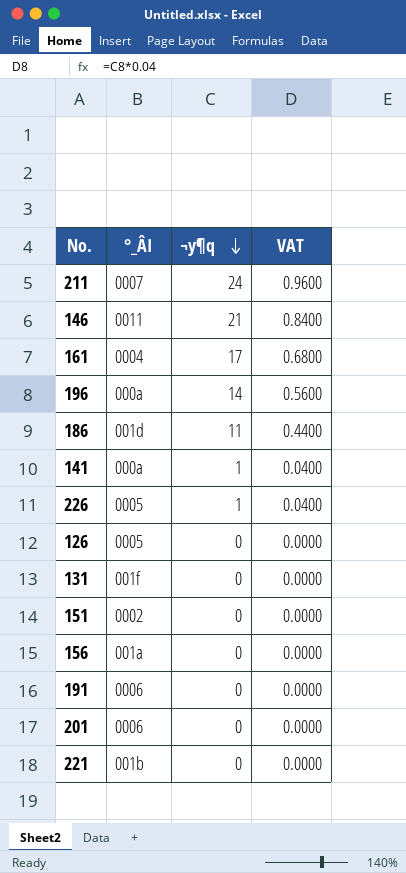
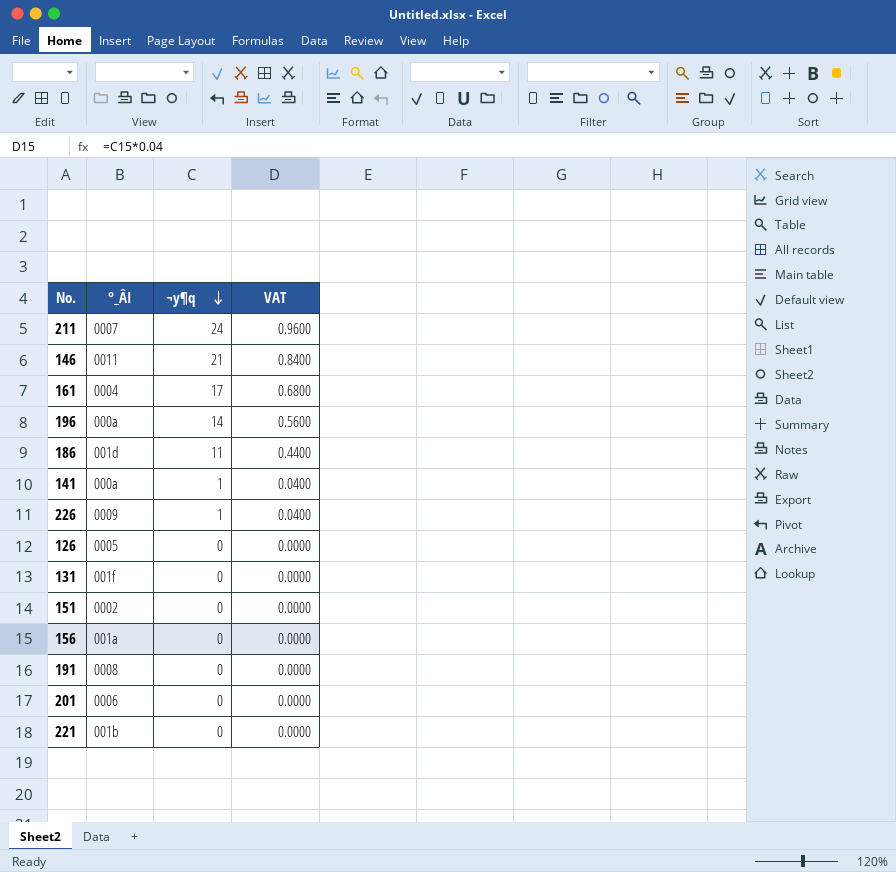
226 | °_ÂI: 0005 -> 0009
191 | °_ÂI: 0006 -> 0008

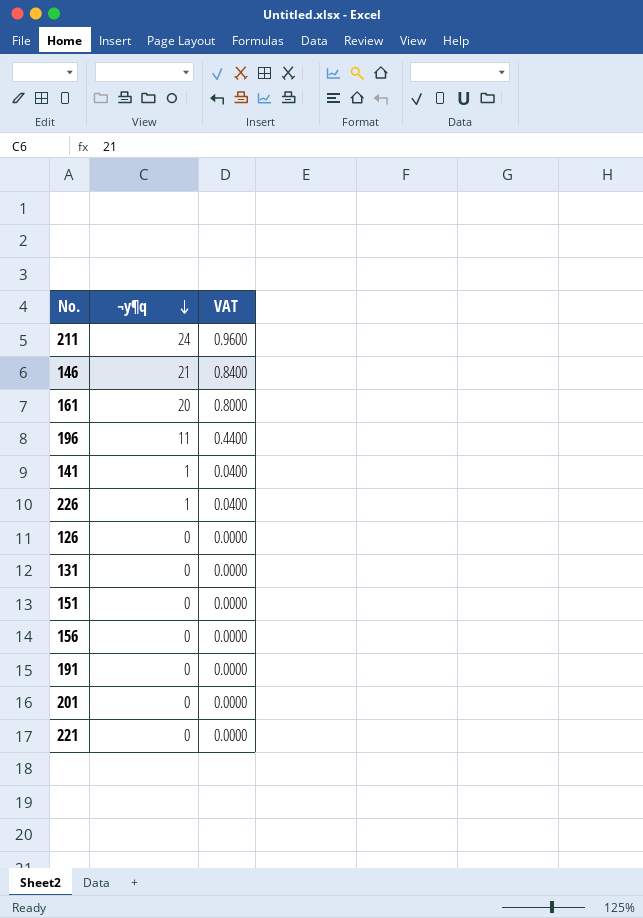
column °_ÂI | position: 2 -> none
row 186: 001d | 11 | 0.4400 -> none
161 | ¬y¶q: 17 -> 20
161 | VAT: 0.6800 -> 0.8000
196 | ¬y¶q: 14 -> 11
196 | VAT: 0.5600 -> 0.4400

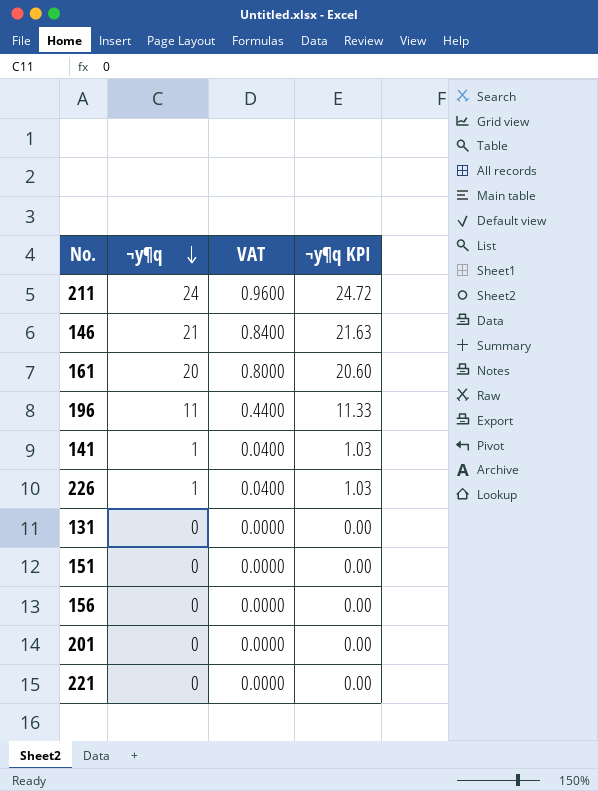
column ¬y¶q KPI | formula: none -> [¬y¶q] * 1.03
row 126: 0 | 0.0000 -> none
row 191: 0 | 0.0000 -> none

